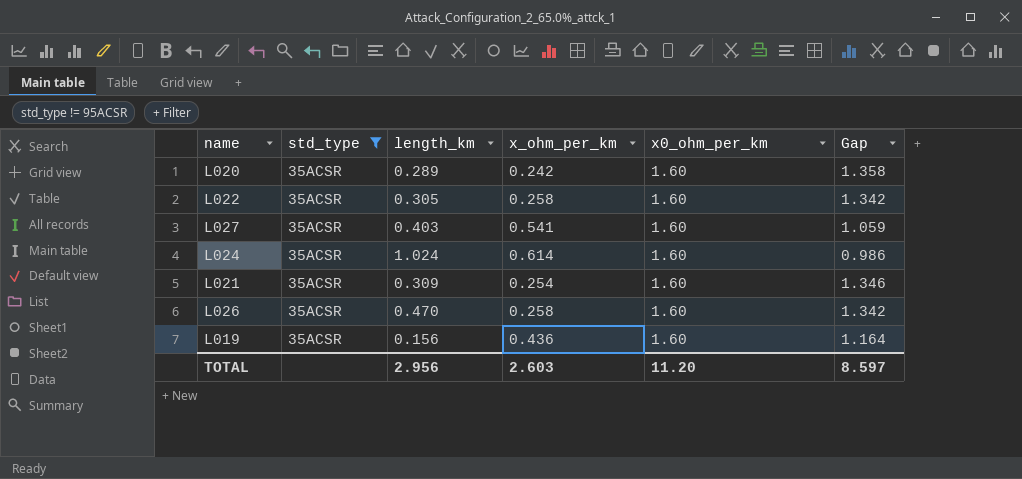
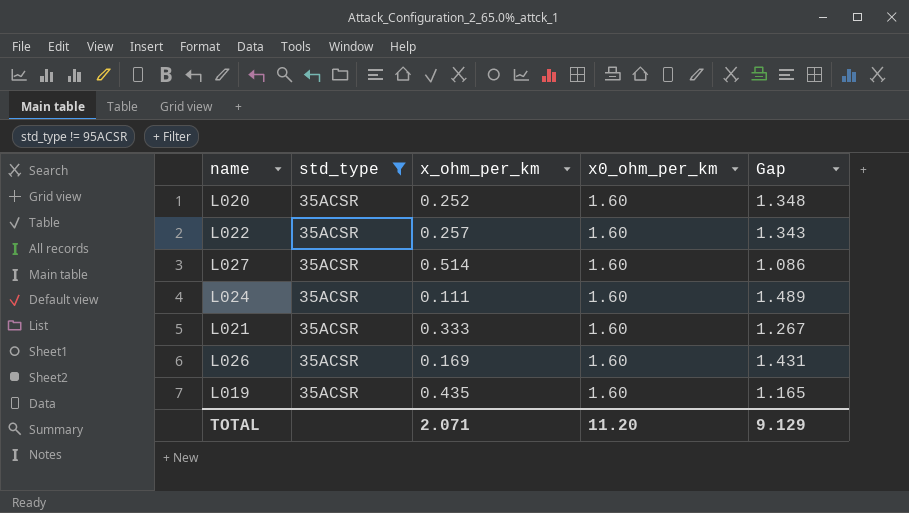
column length_km | position: 3 -> none
L020 | x_ohm_per_km: 0.242 -> 0.252
L020 | Gap: 1.358 -> 1.348
L022 | x_ohm_per_km: 0.258 -> 0.257
L022 | Gap: 1.342 -> 1.343
L027 | x_ohm_per_km: 0.541 -> 0.514
L027 | Gap: 1.059 -> 1.086
L024 | x_ohm_per_km: 0.614 -> 0.111
L024 | Gap: 0.986 -> 1.489
L021 | x_ohm_per_km: 0.254 -> 0.333
L021 | Gap: 1.346 -> 1.267
L026 | x_ohm_per_km: 0.258 -> 0.169
L026 | Gap: 1.342 -> 1.431
L019 | x_ohm_per_km: 0.436 -> 0.435
L019 | Gap: 1.164 -> 1.165
TOTAL | x_ohm_per_km: 2.603 -> 2.071
TOTAL | Gap: 8.597 -> 9.129

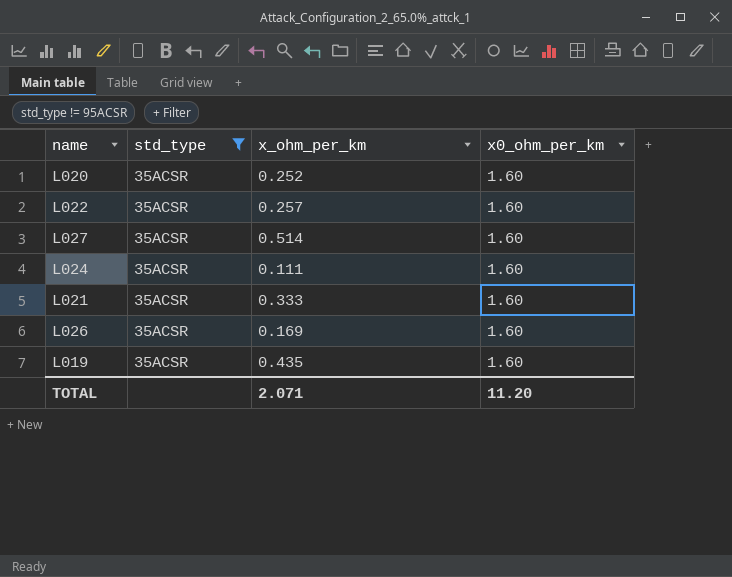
column Gap | formula: [x0_ohm_per_km] - [x_ohm_per_km] -> none

